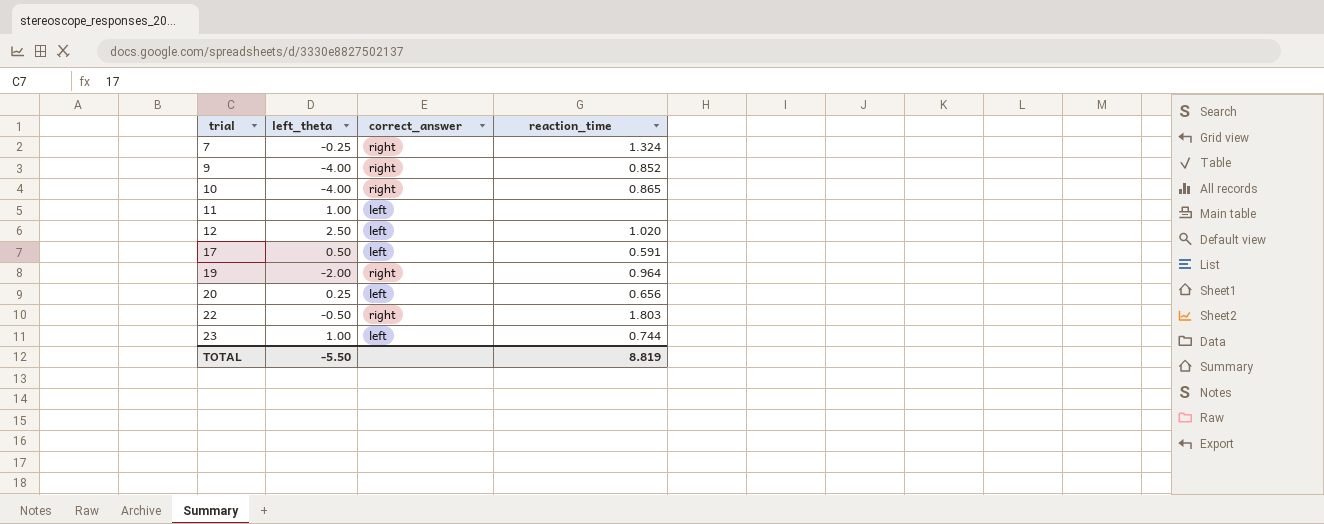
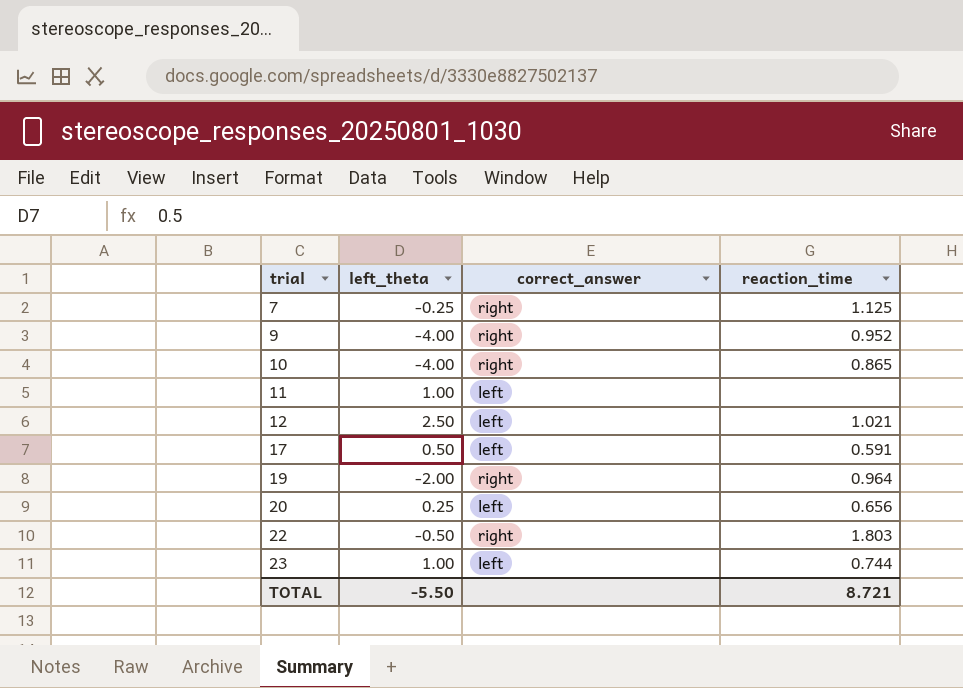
7 | reaction_time: 1.324 -> 1.125
9 | reaction_time: 0.852 -> 0.952
12 | reaction_time: 1.020 -> 1.021
TOTAL | reaction_time: 8.819 -> 8.721

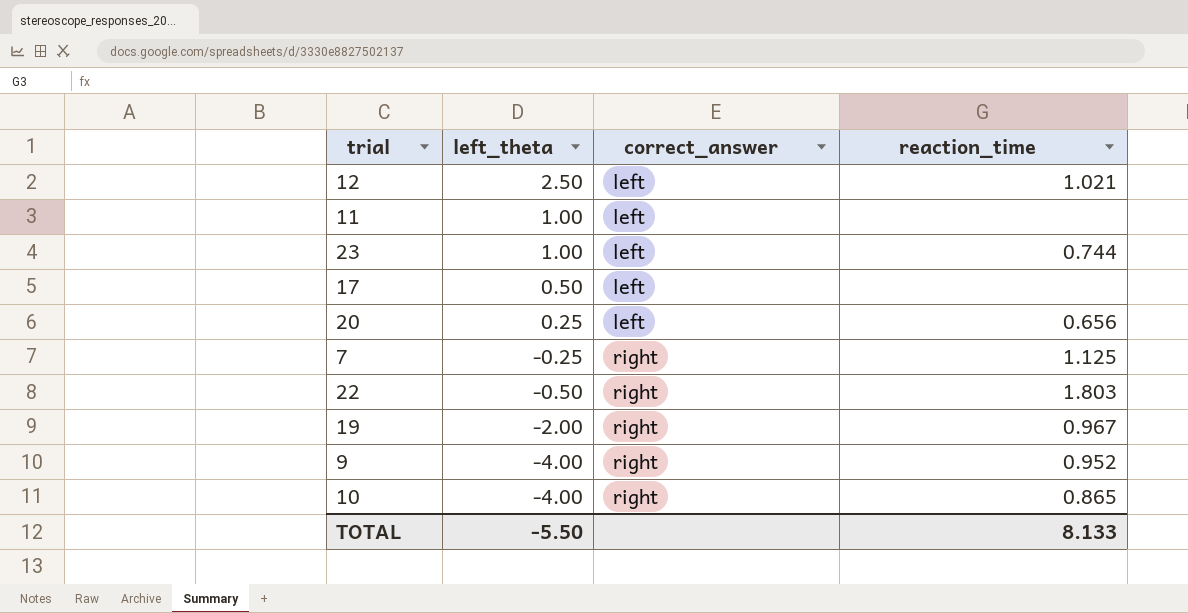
row order: trial ascending -> left_theta descending
17 | reaction_time: 0.591 -> none
19 | reaction_time: 0.964 -> 0.967
TOTAL | reaction_time: 8.721 -> 8.133

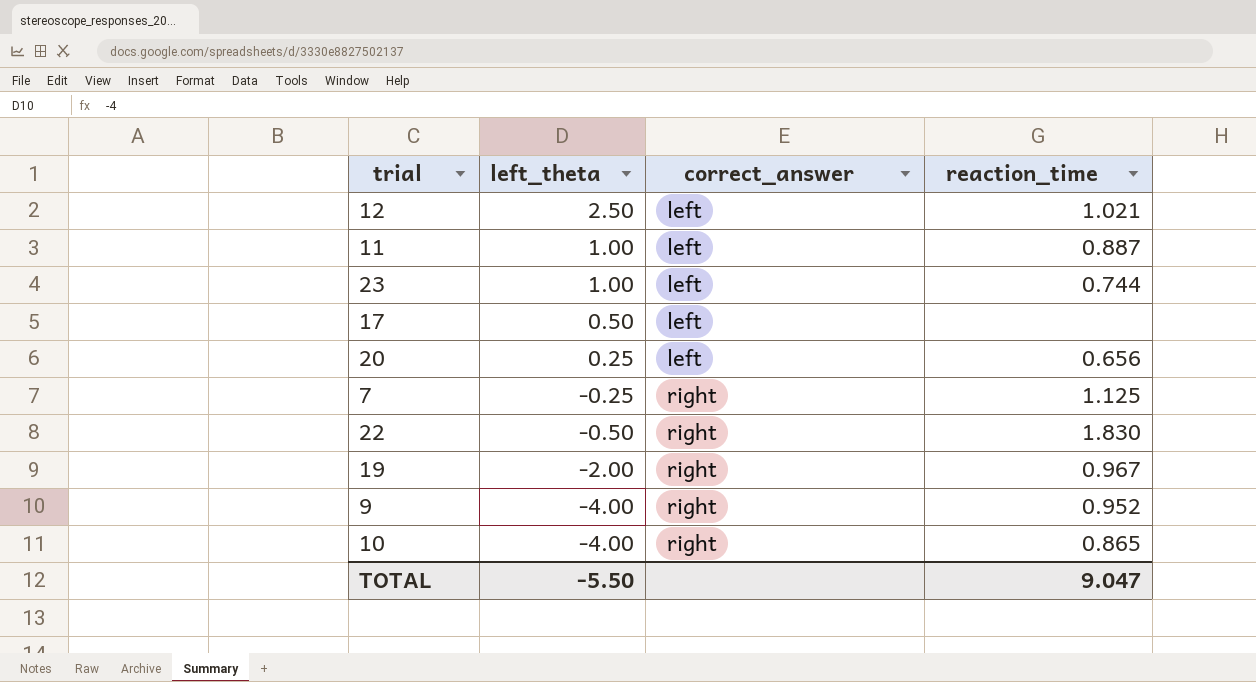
11 | reaction_time: none -> 0.887
22 | reaction_time: 1.803 -> 1.830
TOTAL | reaction_time: 8.133 -> 9.047

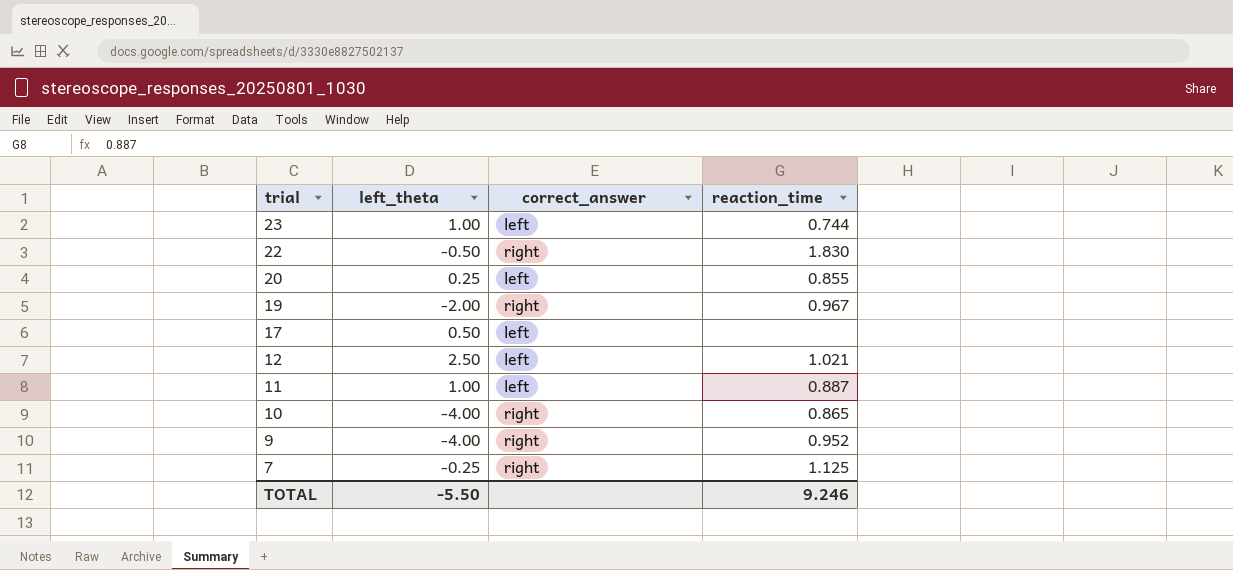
row order: left_theta descending -> trial descending
20 | reaction_time: 0.656 -> 0.855
TOTAL | reaction_time: 9.047 -> 9.246

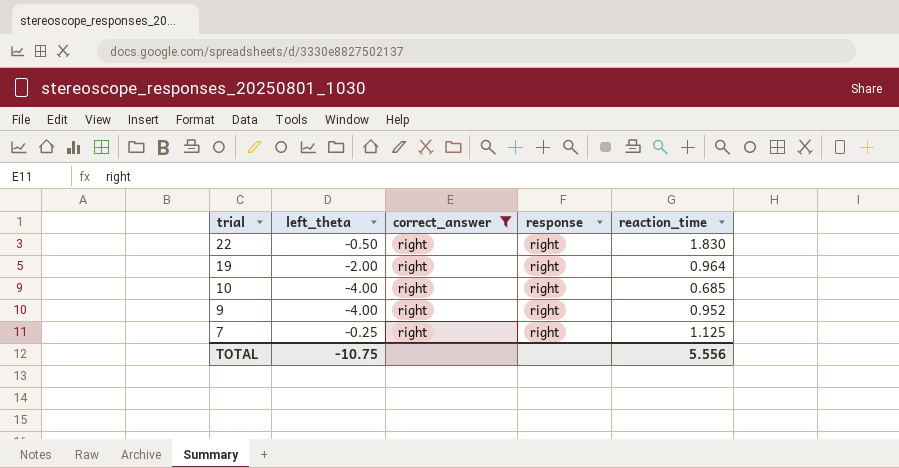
filter: none -> correct_answer = right
column response | position: none -> 4
19 | reaction_time: 0.967 -> 0.964
10 | reaction_time: 0.865 -> 0.685
TOTAL | left_theta: -5.50 -> -10.75
TOTAL | reaction_time: 9.246 -> 5.556

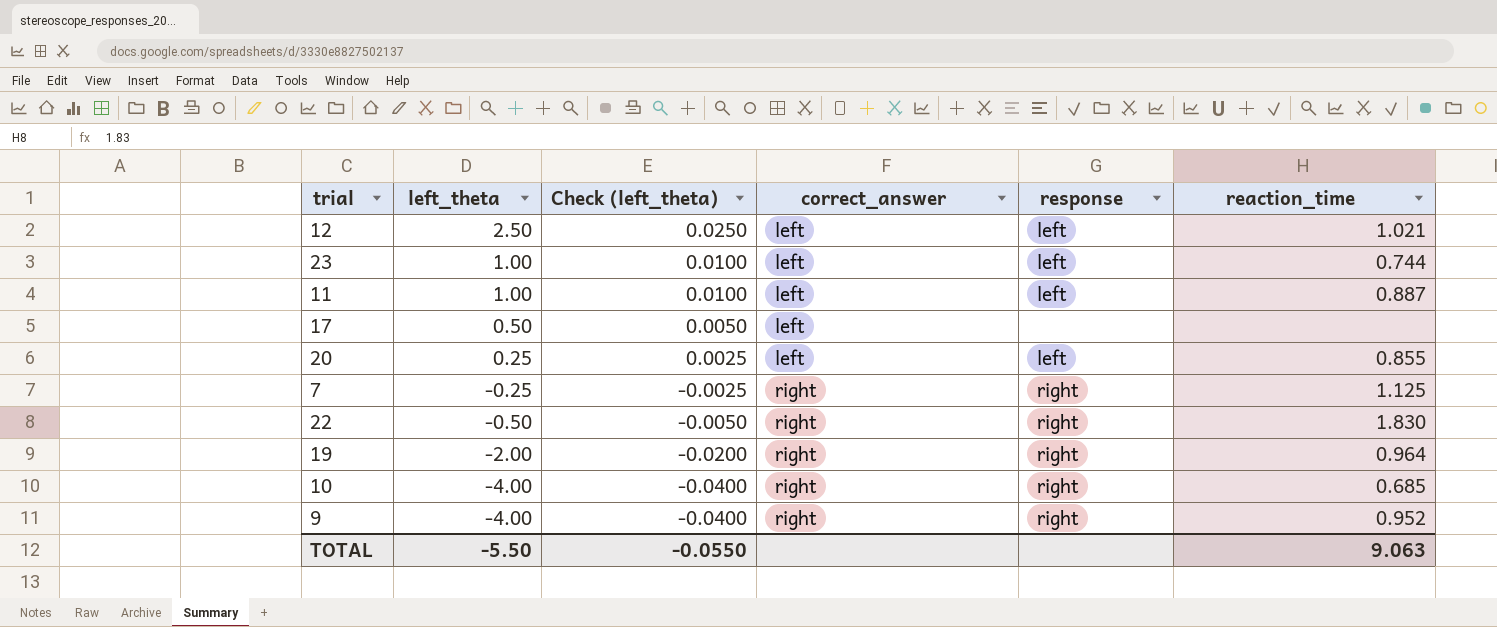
filter: correct_answer = right -> none
row order: trial descending -> left_theta descending
column Check (left_theta) | formula: none -> [left_theta] * 0.01
TOTAL | left_theta: -10.75 -> -5.50
TOTAL | reaction_time: 5.556 -> 9.063

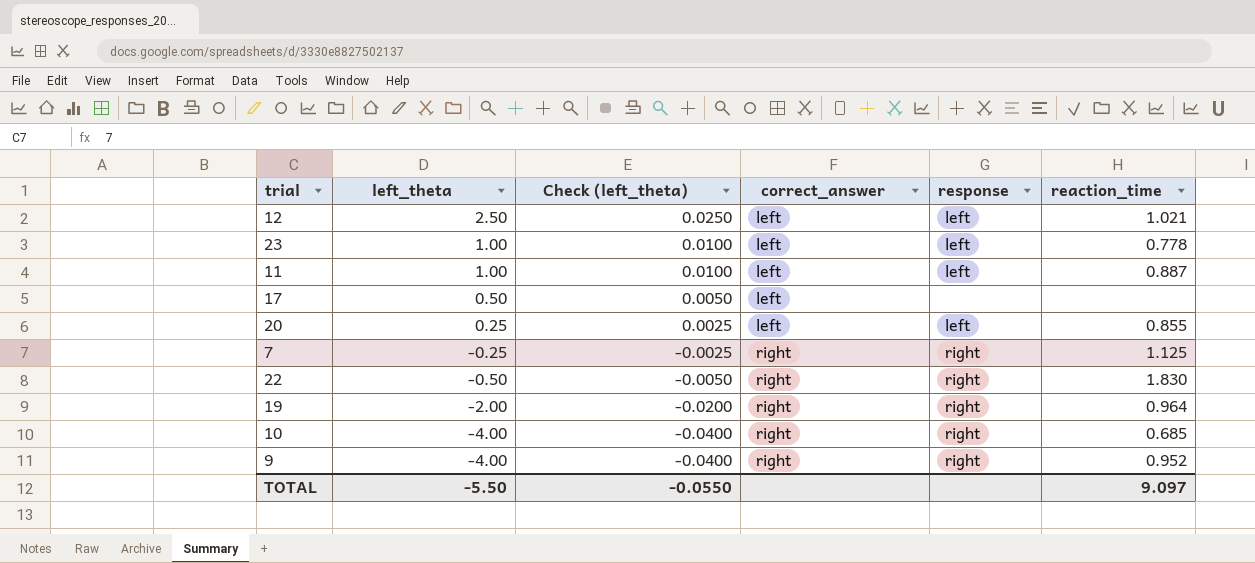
23 | reaction_time: 0.744 -> 0.778
TOTAL | reaction_time: 9.063 -> 9.097

